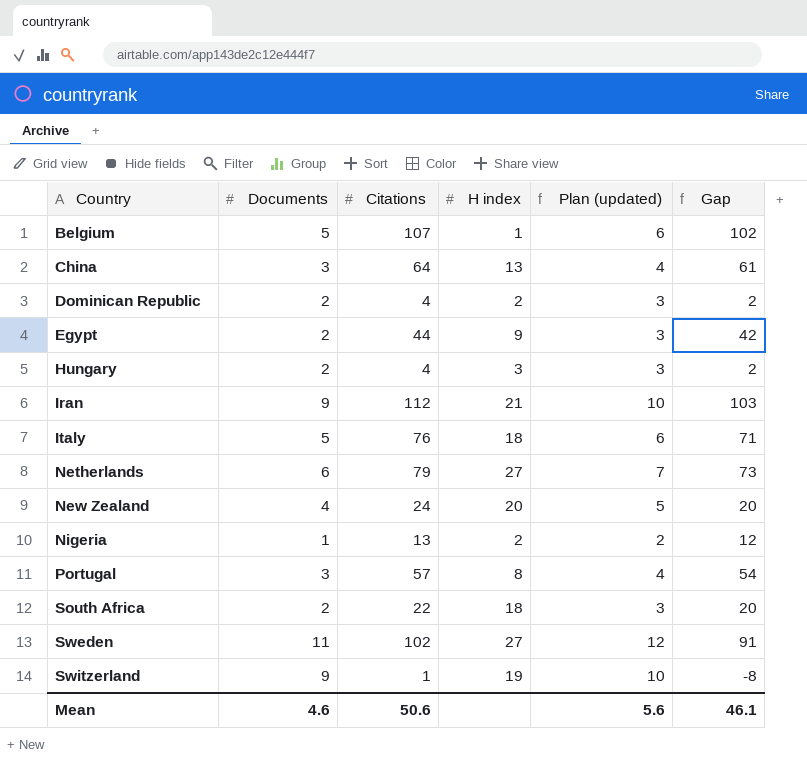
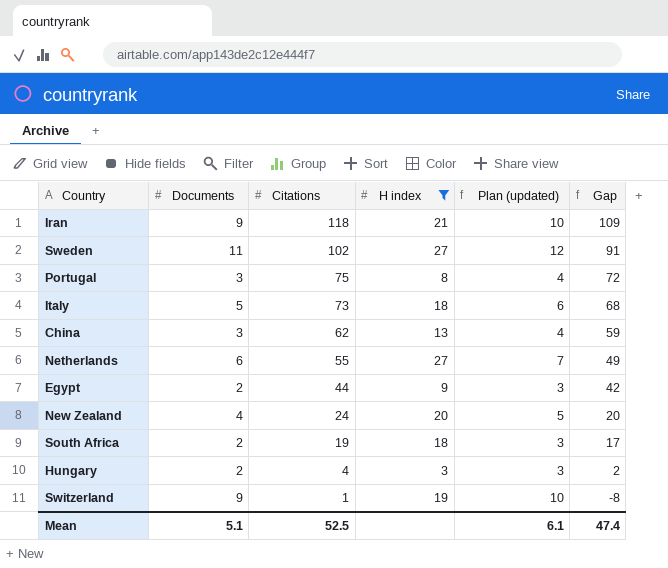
filter: none -> H index >= 3
row order: Country ascending -> Citations descending
Iran | Citations: 112 -> 118
Iran | Gap: 103 -> 109
Portugal | Citations: 57 -> 75
Portugal | Gap: 54 -> 72
Italy | Citations: 76 -> 73
Italy | Gap: 71 -> 68
China | Citations: 64 -> 62
China | Gap: 61 -> 59
Netherlands | Citations: 79 -> 55
Netherlands | Gap: 73 -> 49
South Africa | Citations: 22 -> 19
South Africa | Gap: 20 -> 17
Mean | Documents: 4.6 -> 5.1
Mean | Citations: 50.6 -> 52.5
Mean | Plan (updated): 5.6 -> 6.1
Mean | Gap: 46.1 -> 47.4

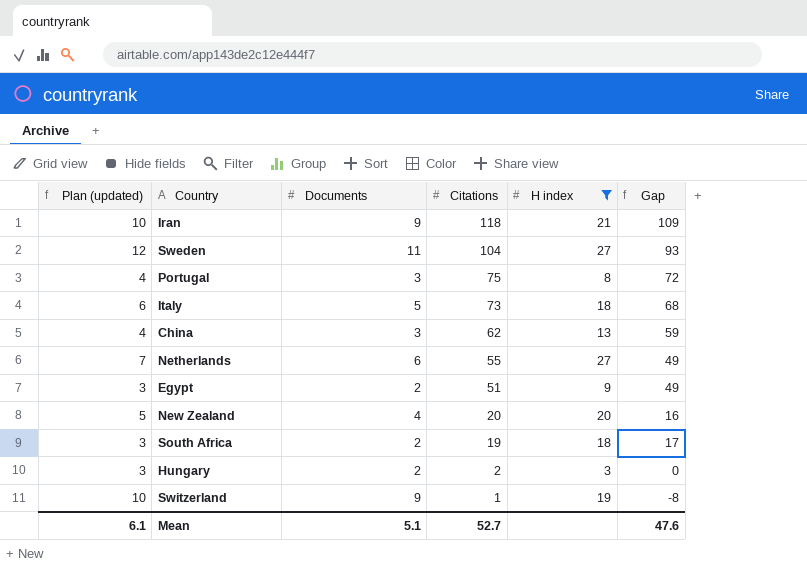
column Plan (updated) | position: 5 -> 1
Sweden | Citations: 102 -> 104
Sweden | Gap: 91 -> 93
Egypt | Citations: 44 -> 51
Egypt | Gap: 42 -> 49
New Zealand | Citations: 24 -> 20
New Zealand | Gap: 20 -> 16
Hungary | Citations: 4 -> 2
Hungary | Gap: 2 -> 0
Mean | Citations: 52.5 -> 52.7
Mean | Gap: 47.4 -> 47.6

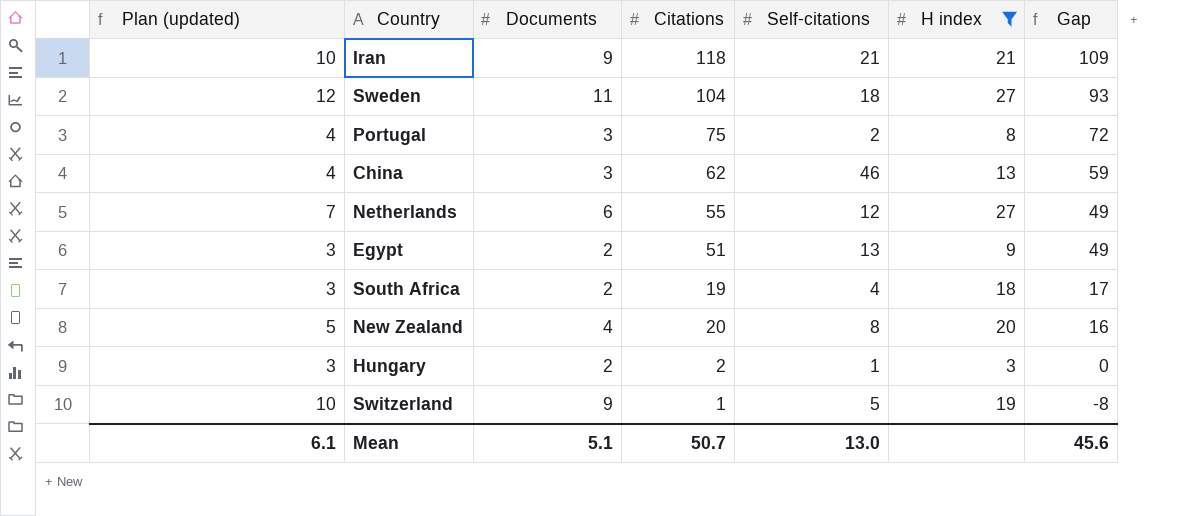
row order: Citations descending -> Gap descending
column Self-citations | position: none -> 5
row Italy: 6 | 5 | 73 | 18 | 68 -> none
Mean | Citations: 52.7 -> 50.7
Mean | Gap: 47.6 -> 45.6

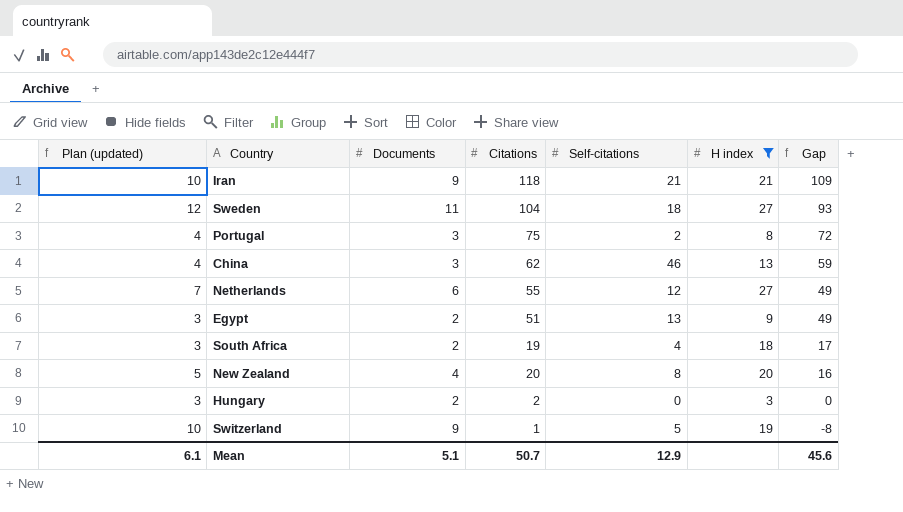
Hungary | Self-citations: 1 -> 0
Mean | Self-citations: 13.0 -> 12.9

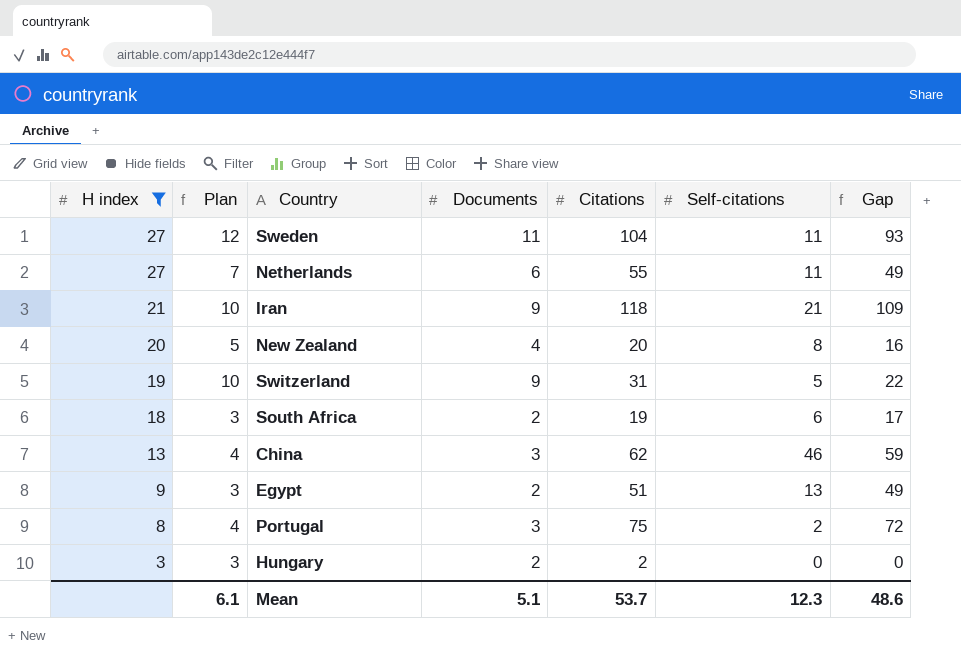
row order: Gap descending -> H index descending
column H index | position: 6 -> 1
column name: Plan (updated) -> Plan
Sweden | Self-citations: 18 -> 11
Netherlands | Self-citations: 12 -> 11
Switzerland | Citations: 1 -> 31
Switzerland | Gap: -8 -> 22
South Africa | Self-citations: 4 -> 6
Mean | Citations: 50.7 -> 53.7
Mean | Self-citations: 12.9 -> 12.3
Mean | Gap: 45.6 -> 48.6

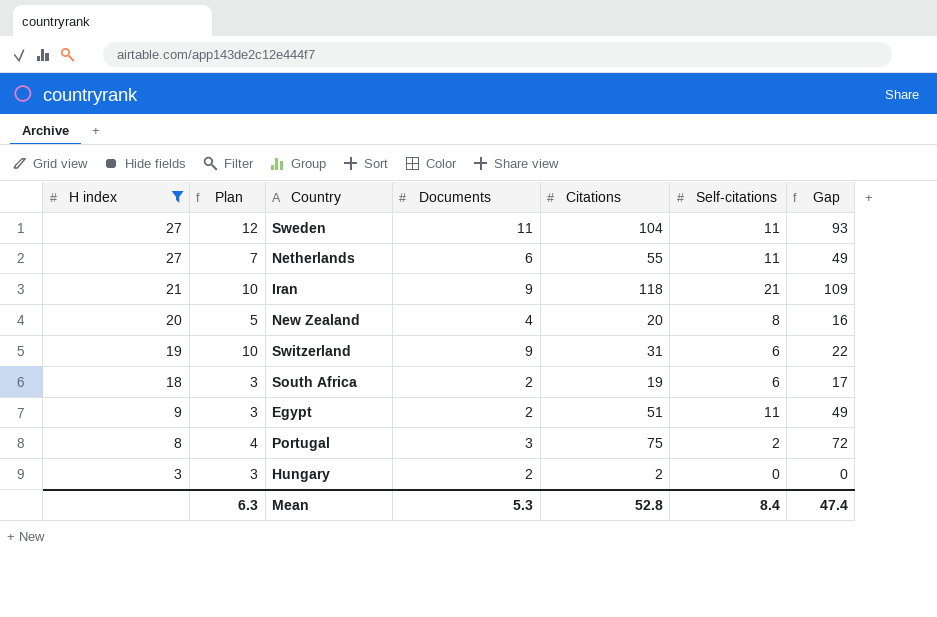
row China: 13 | 4 | 3 | 62 | 46 | 59 -> none
Switzerland | Self-citations: 5 -> 6
Egypt | Self-citations: 13 -> 11
Mean | Plan: 6.1 -> 6.3
Mean | Documents: 5.1 -> 5.3
Mean | Citations: 53.7 -> 52.8
Mean | Self-citations: 12.3 -> 8.4
Mean | Gap: 48.6 -> 47.4

